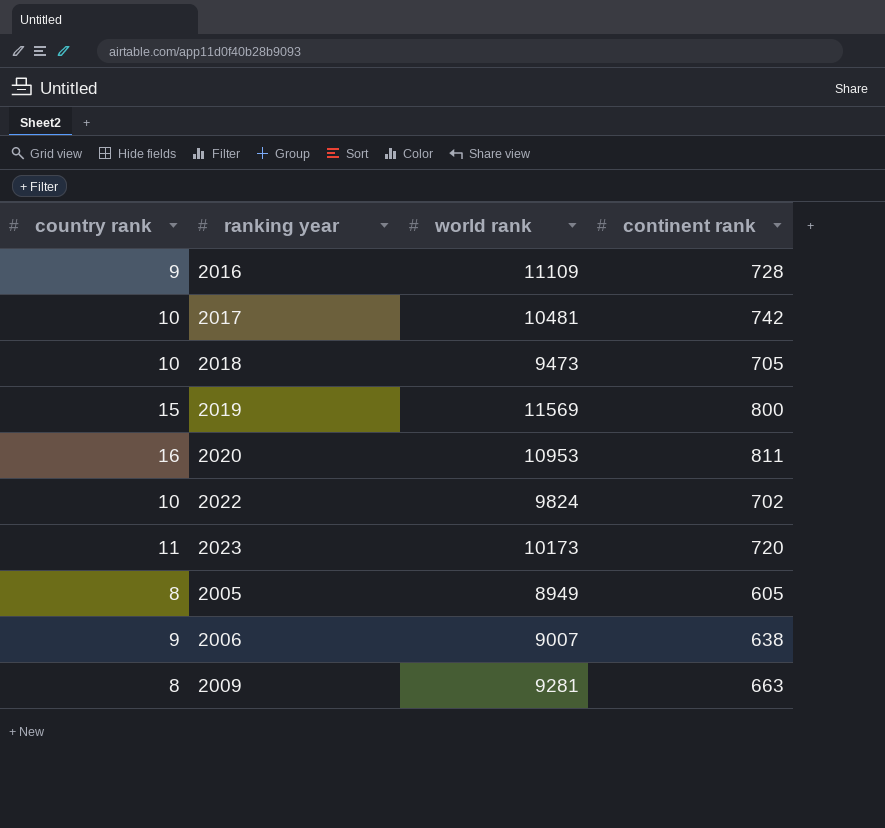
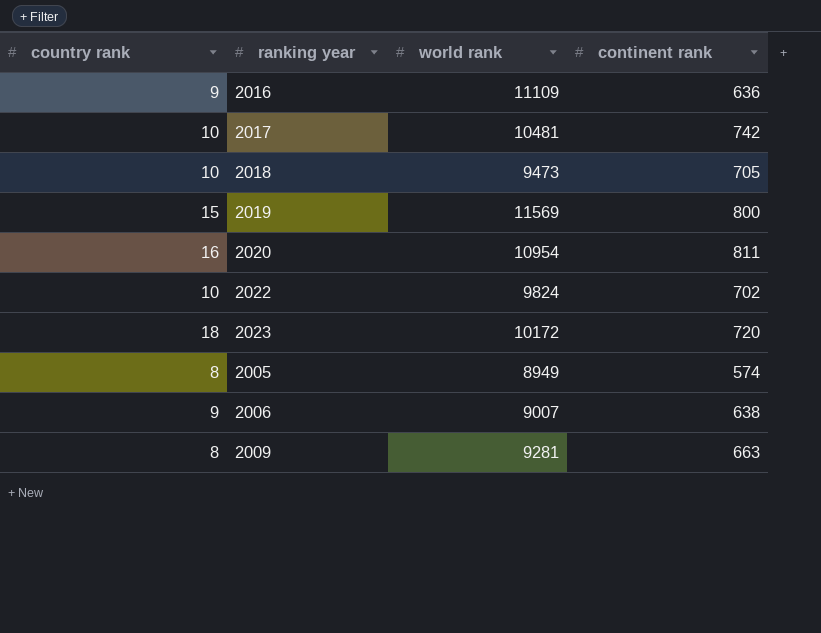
2016 | continent rank: 728 -> 636
2020 | world rank: 10953 -> 10954
2023 | country rank: 11 -> 18
2023 | world rank: 10173 -> 10172
2005 | continent rank: 605 -> 574

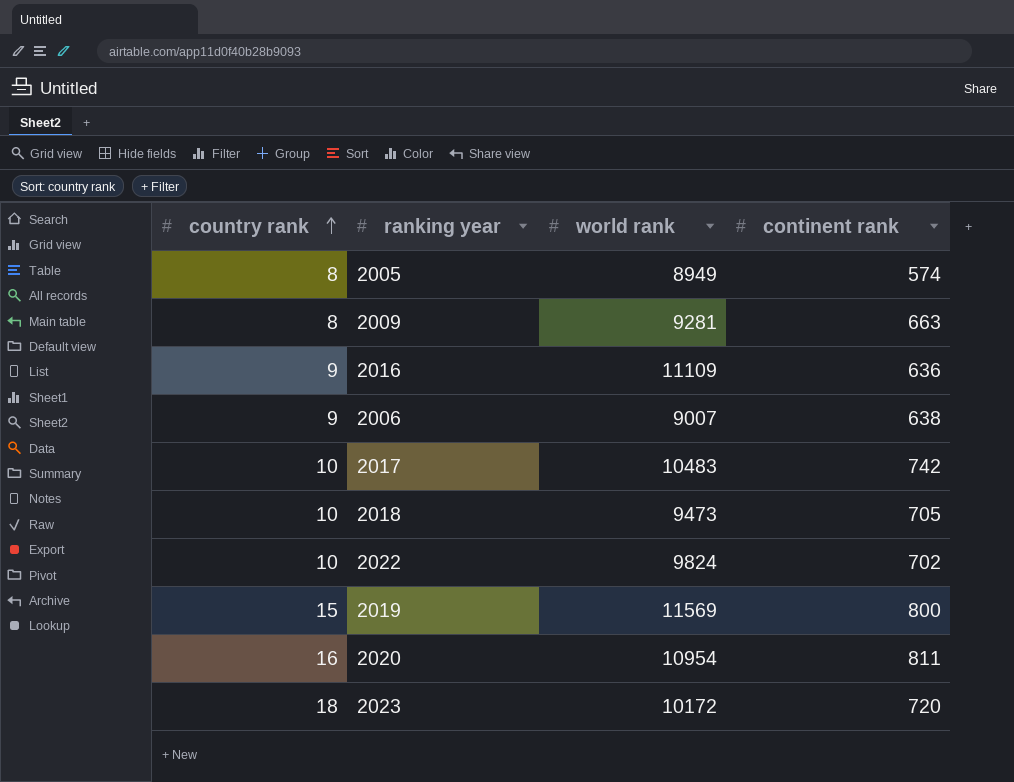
row order: none -> country rank ascending
2017 | world rank: 10481 -> 10483

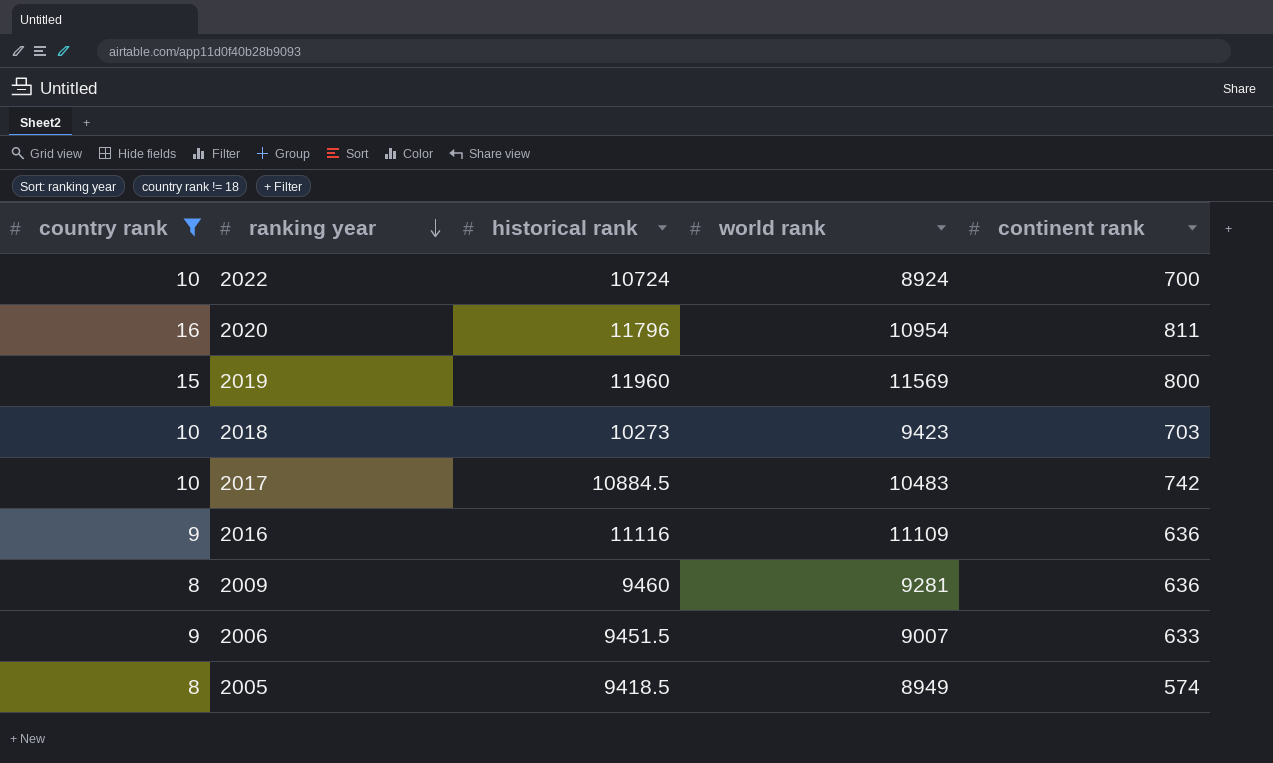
filter: none -> country rank != 18
row order: country rank ascending -> ranking year descending
column historical rank | position: none -> 3
2022 | world rank: 9824 -> 8924
2022 | continent rank: 702 -> 700
2018 | world rank: 9473 -> 9423
2018 | continent rank: 705 -> 703
2009 | continent rank: 663 -> 636
2006 | continent rank: 638 -> 633

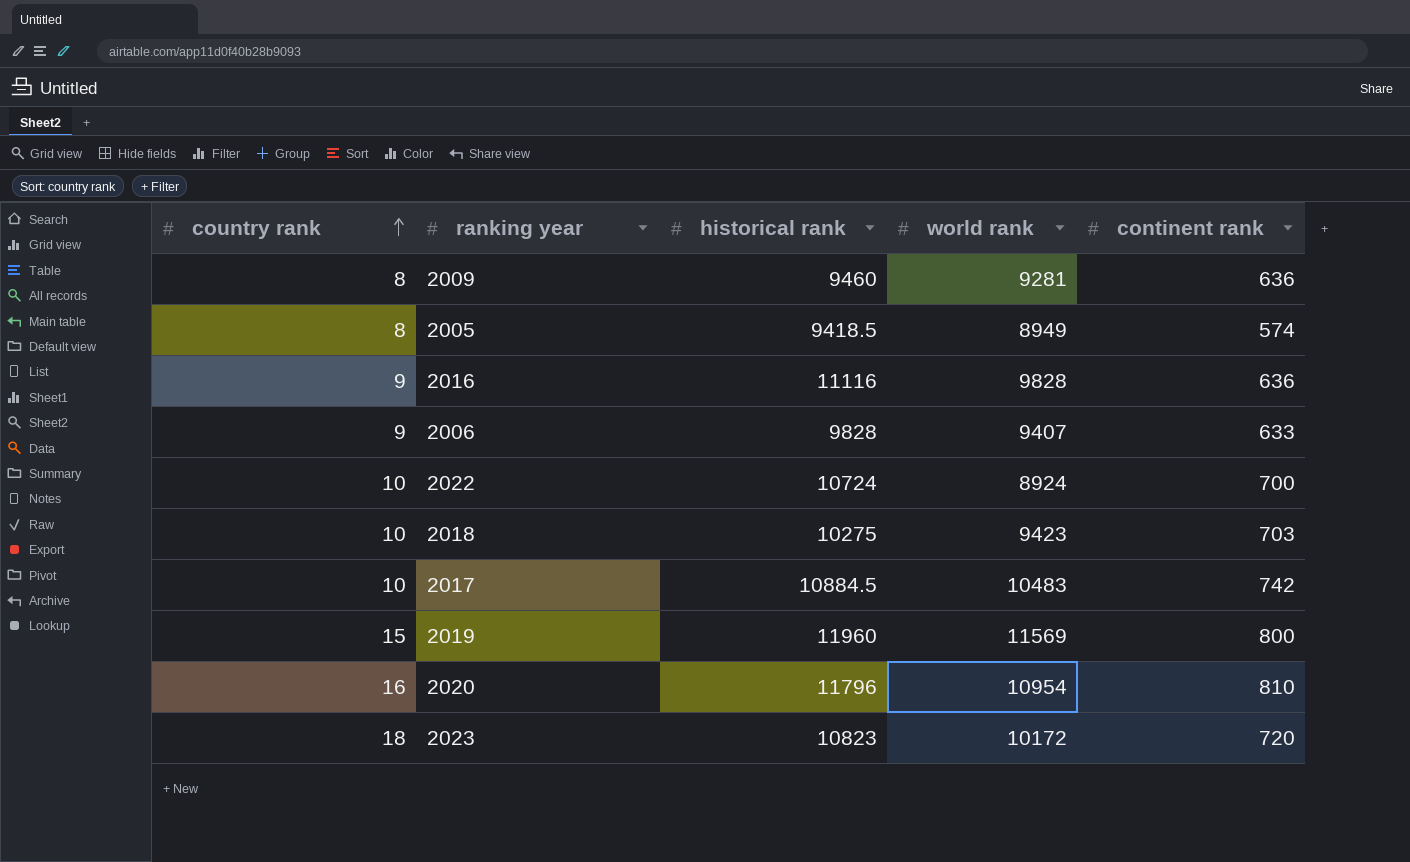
filter: country rank != 18 -> none
row order: ranking year descending -> country rank ascending
2016 | world rank: 11109 -> 9828
2006 | historical rank: 9451.5 -> 9828
2006 | world rank: 9007 -> 9407
2018 | historical rank: 10273 -> 10275
2020 | continent rank: 811 -> 810

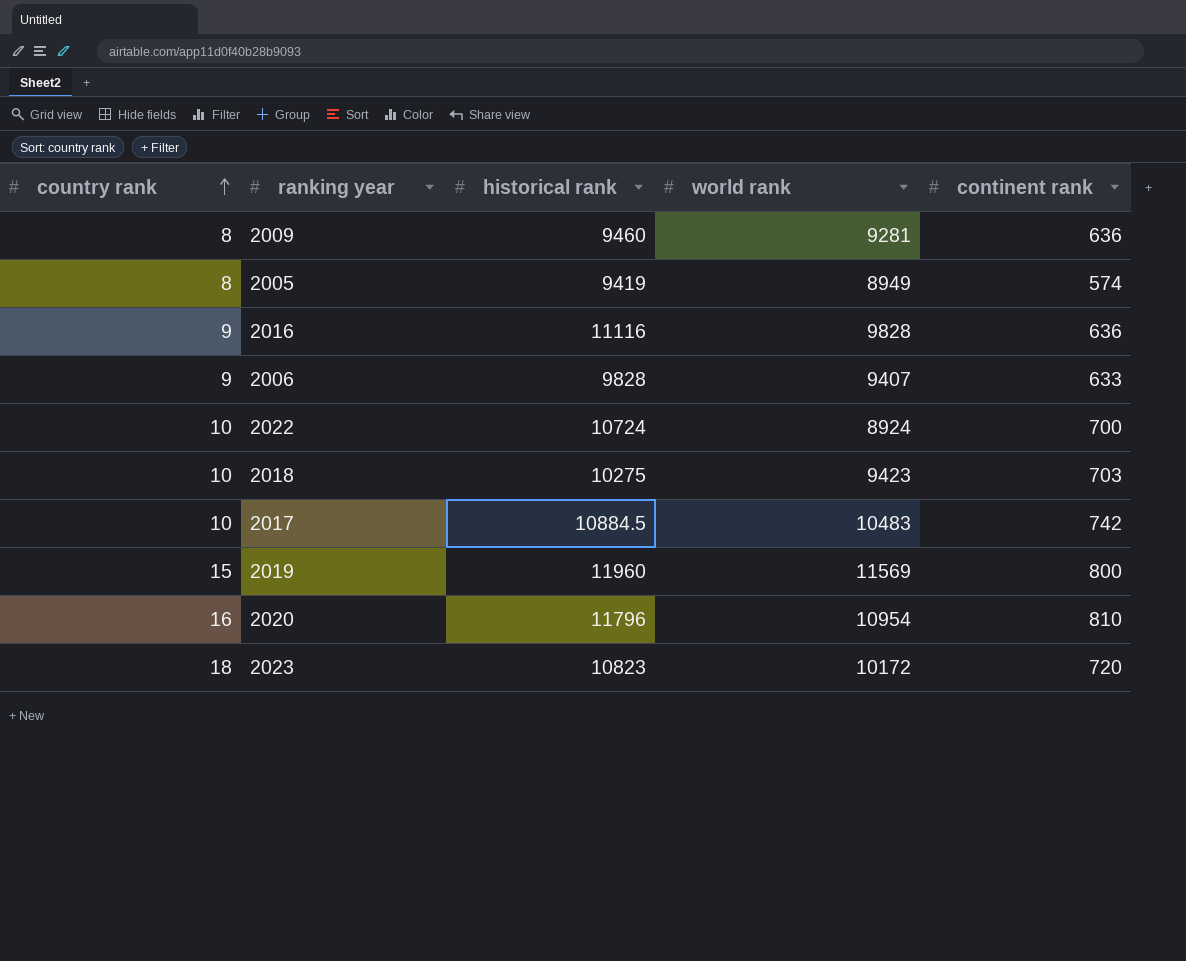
2005 | historical rank: 9418.5 -> 9419

